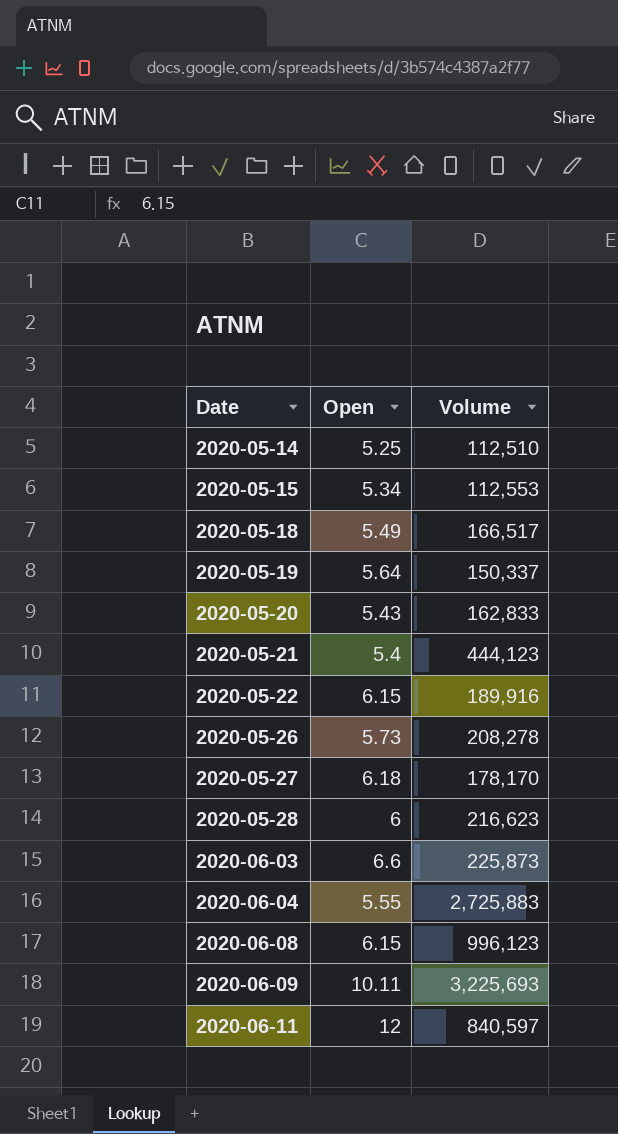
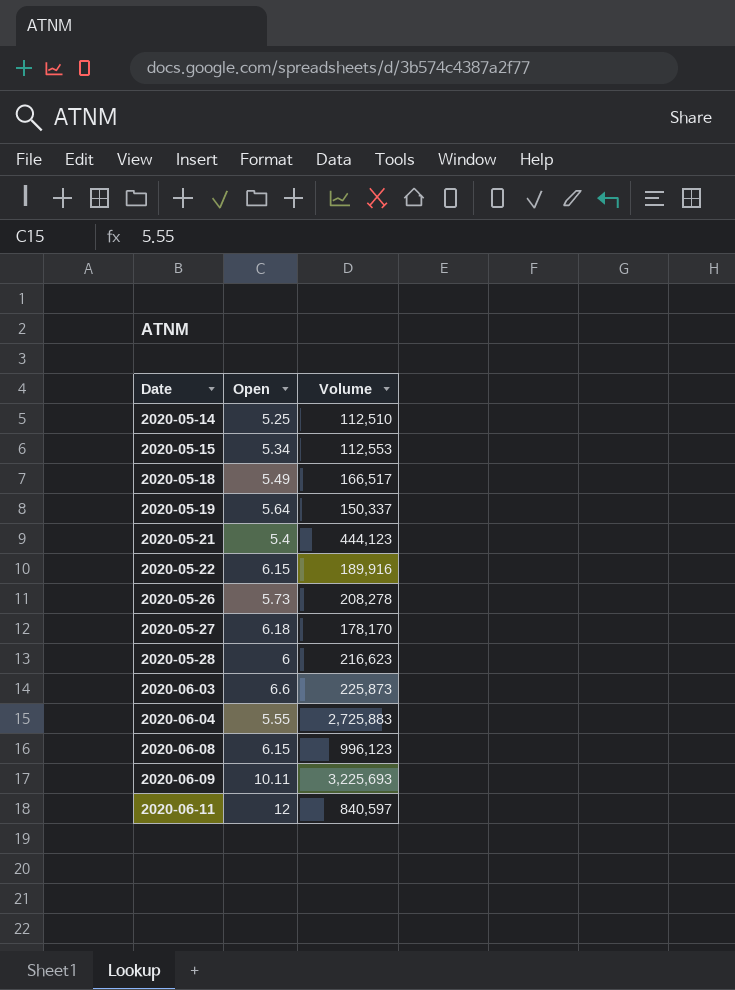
row 2020-05-20: 5.43 | 162,833 -> none

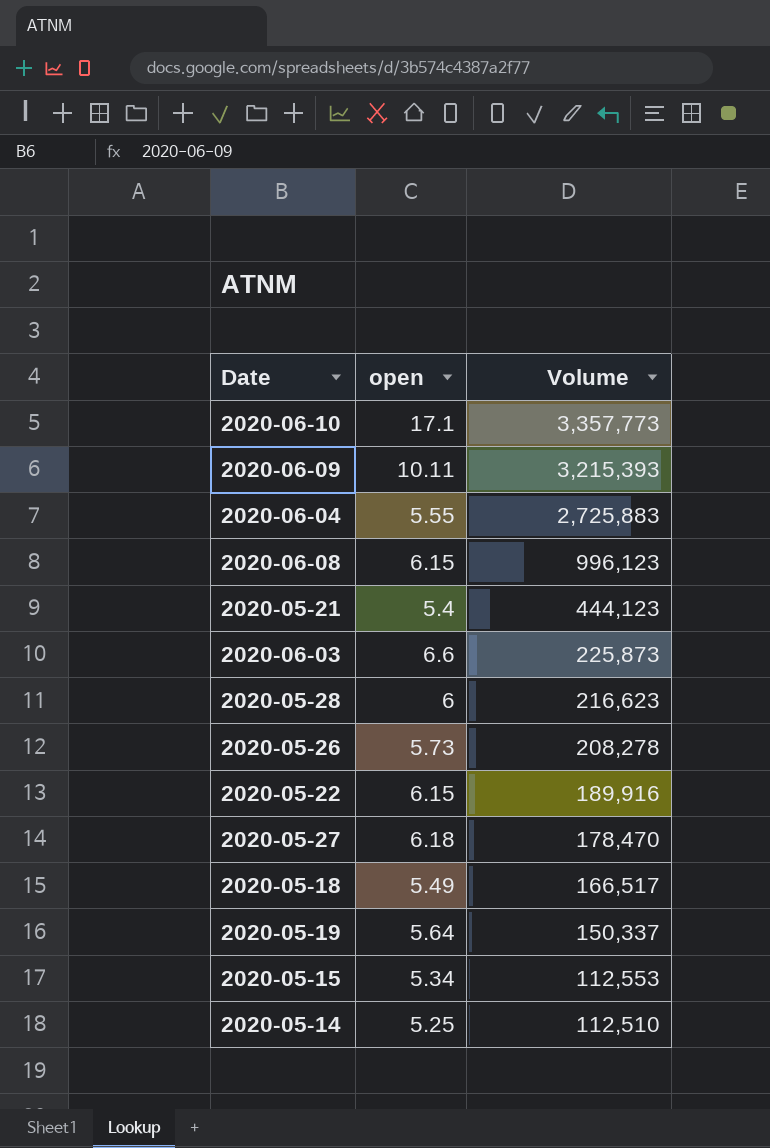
row order: Date ascending -> Volume descending
column name: Open -> open
row 2020-06-11: 12 | 840,597 -> none
row 2020-06-10: none -> 17.1 | 3,357,773
2020-06-09 | Volume: 3,225,693 -> 3,215,393
2020-05-27 | Volume: 178,170 -> 178,470

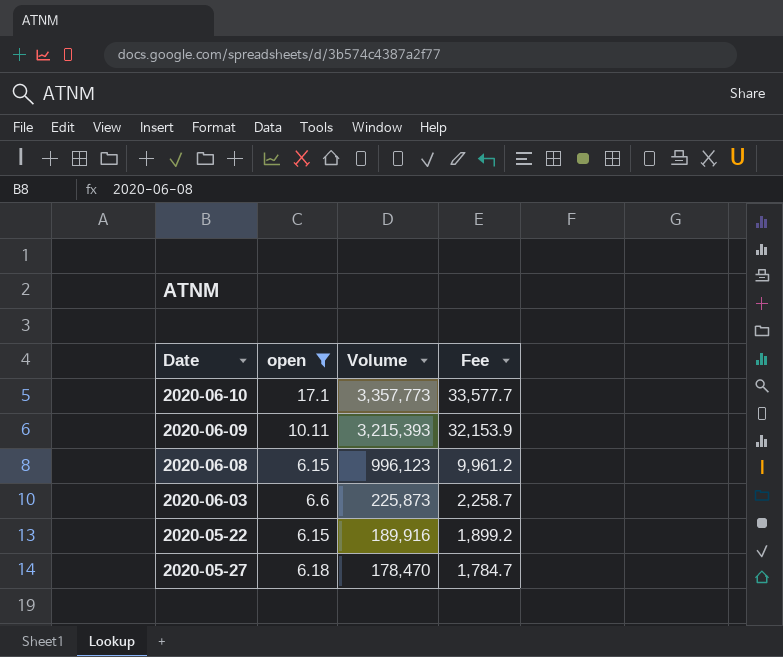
filter: none -> open >= 6.15
column Fee | formula: none -> [Volume] * 0.01

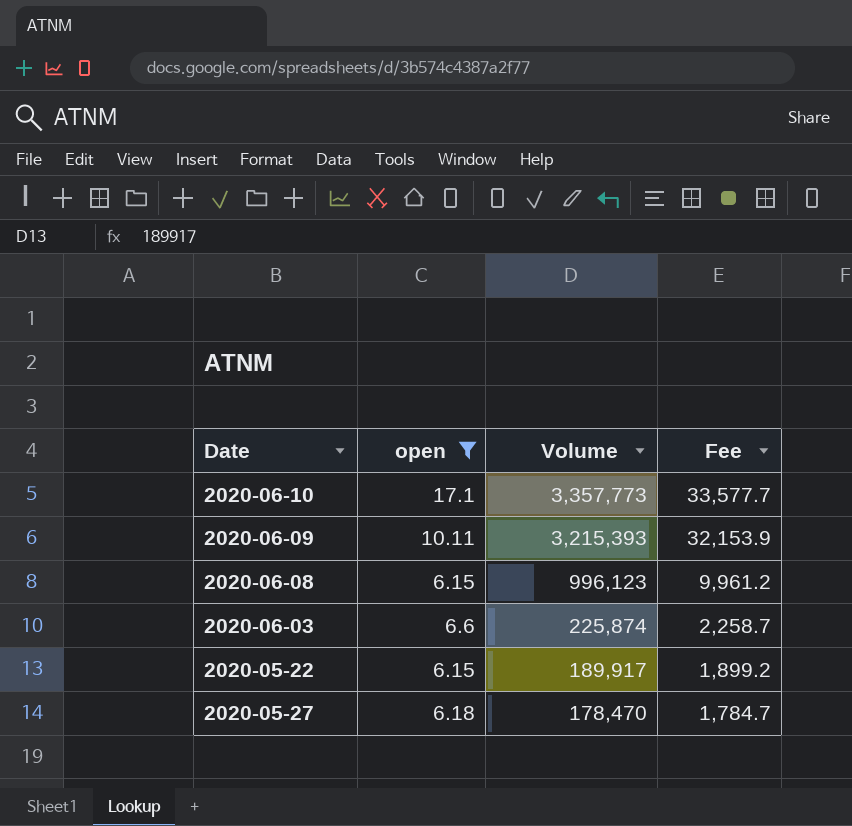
2020-06-03 | Volume: 225,873 -> 225,874
2020-05-22 | Volume: 189,916 -> 189,917

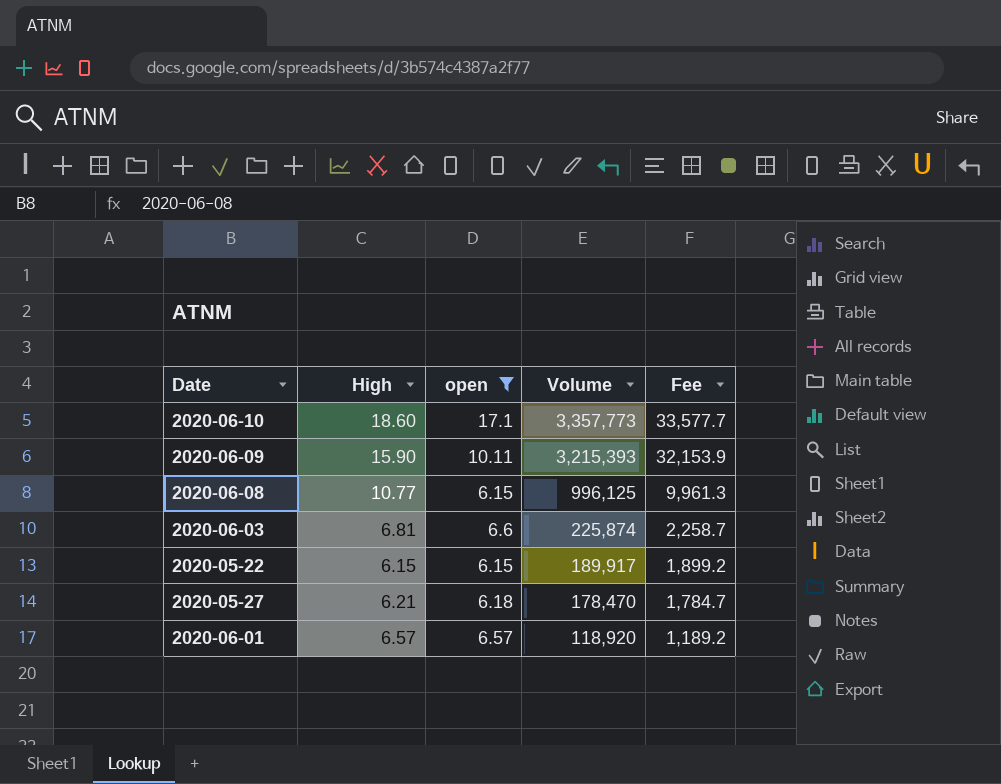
column High | position: none -> 2
2020-06-08 | Volume: 996,123 -> 996,125
2020-06-08 | Fee: 9,961.2 -> 9,961.3
row 2020-06-01: none -> 6.57 | 6.57 | 118,920 | 1,189.2

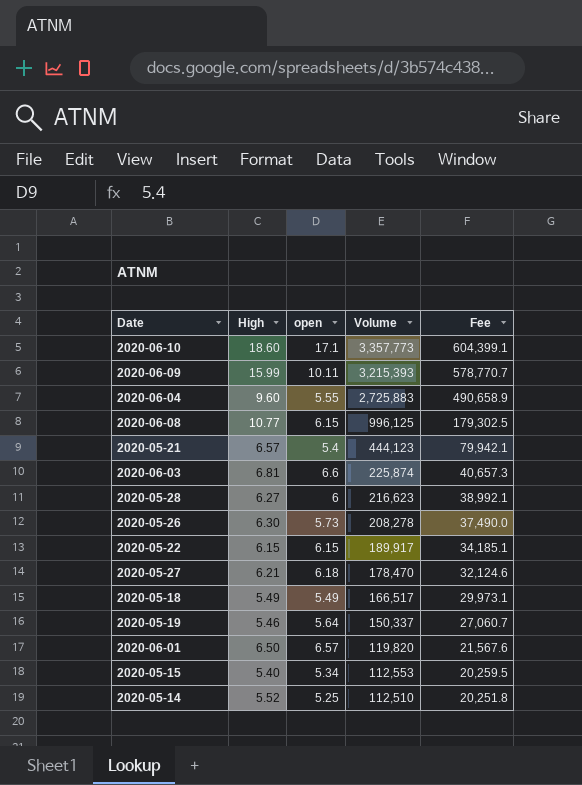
filter: open >= 6.15 -> none
column Fee | formula: [Volume] * 0.01 -> [Volume] * 0.18
2020-06-09 | High: 15.90 -> 15.99
2020-06-01 | High: 6.57 -> 6.50
2020-06-01 | Volume: 118,920 -> 119,820

